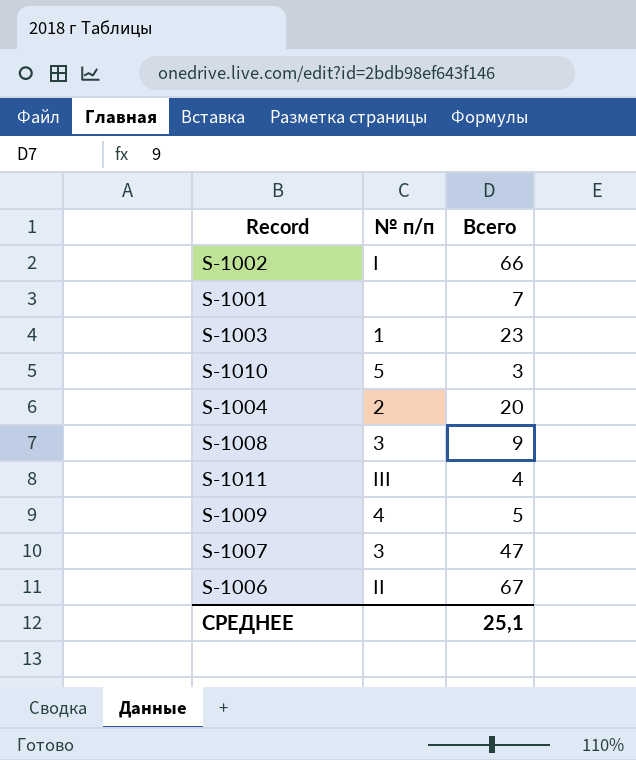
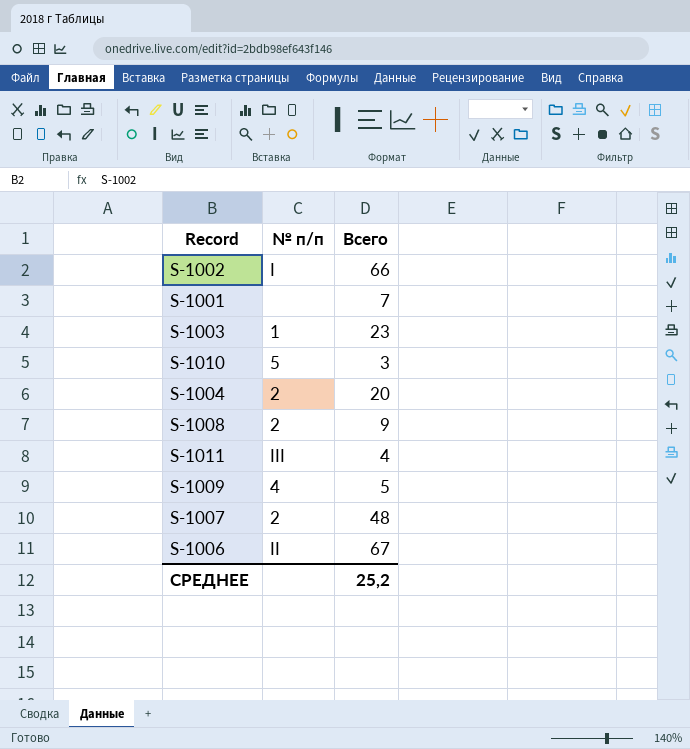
S-1008 | № п/п: 3 -> 2
S-1007 | № п/п: 3 -> 2
S-1007 | Всего: 47 -> 48
СРЕДНЕЕ | Всего: 25,1 -> 25,2

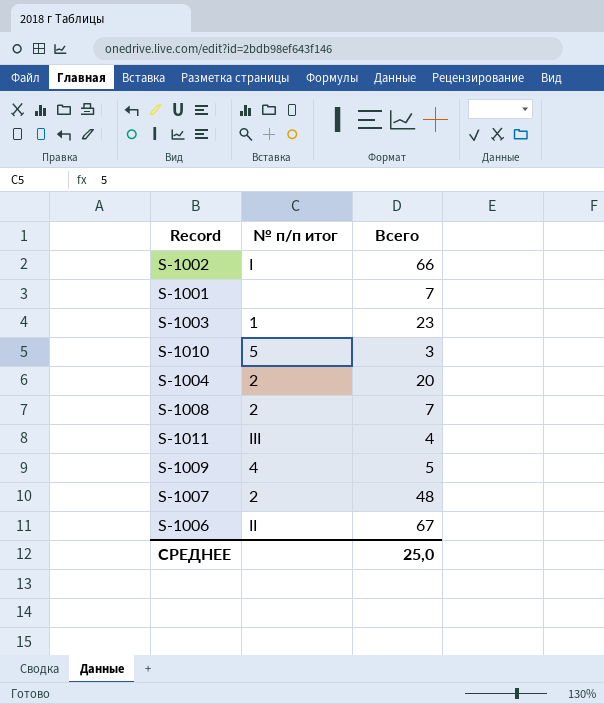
column name: № п/п -> № п/п итог
S-1008 | Всего: 9 -> 7
СРЕДНЕЕ | Всего: 25,2 -> 25,0

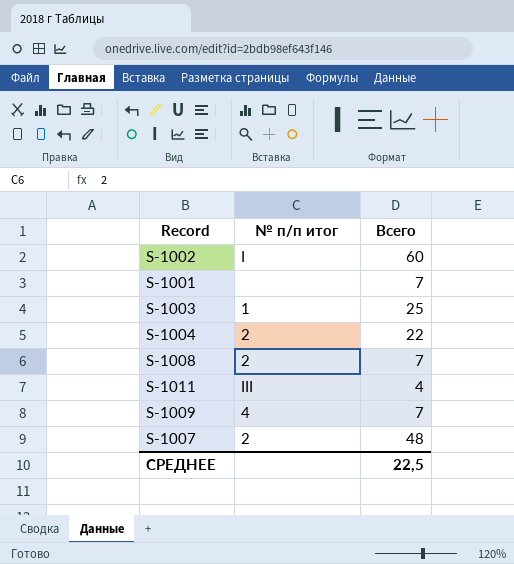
row S-1010: 5 | 3 -> none
row S-1006: II | 67 -> none
S-1002 | Всего: 66 -> 60
S-1003 | Всего: 23 -> 25
S-1004 | Всего: 20 -> 22
S-1009 | Всего: 5 -> 7
СРЕДНЕЕ | Всего: 25,0 -> 22,5

